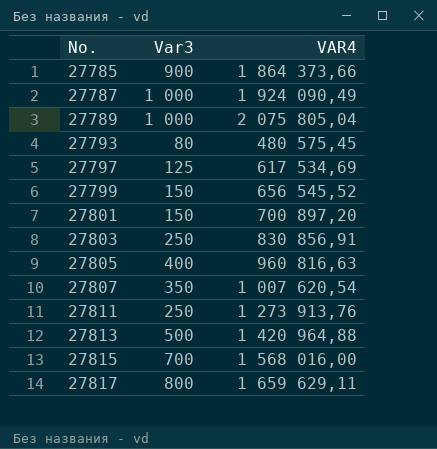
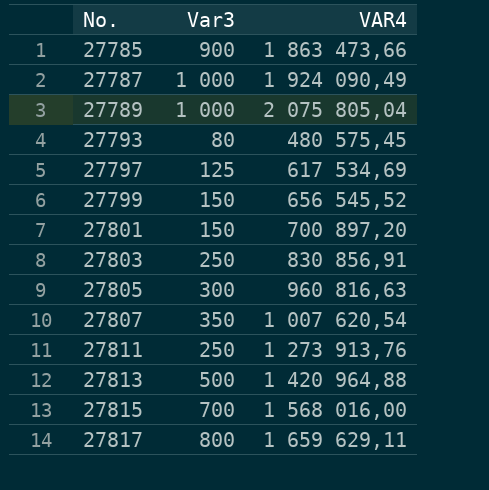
27785 | VAR4: 1 864 373,66 -> 1 863 473,66
27805 | Var3: 400 -> 300

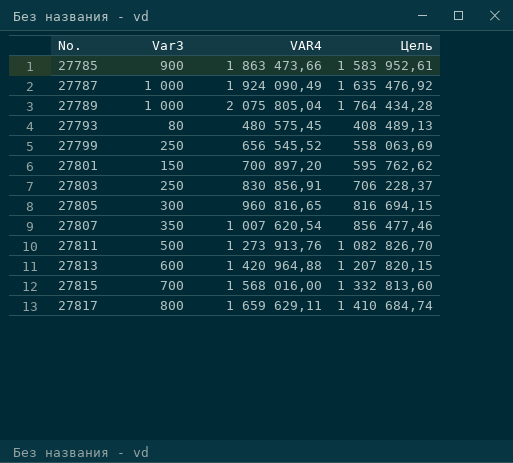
column Цель | formula: none -> [VAR4] * 0,85
row 27797: 125 | 617 534,69 -> none
27799 | Var3: 150 -> 250
27805 | VAR4: 960 816,63 -> 960 816,65
27811 | Var3: 250 -> 500
27813 | Var3: 500 -> 600

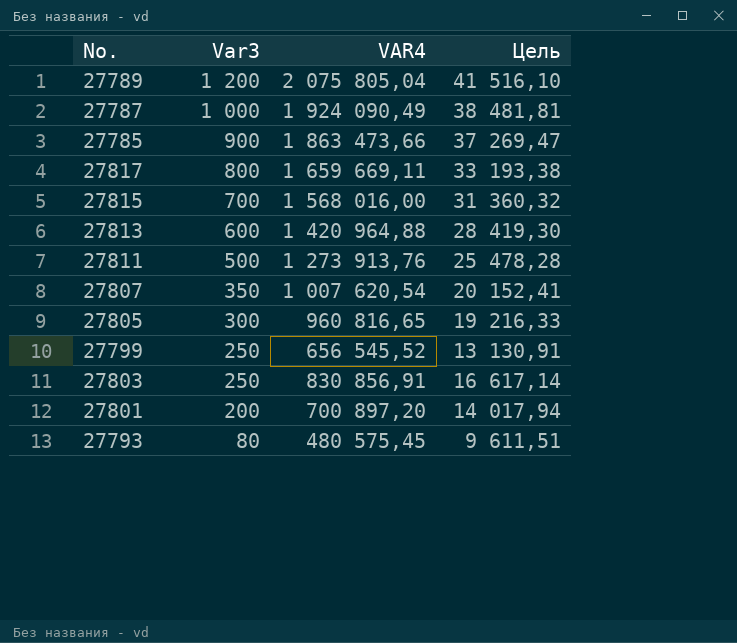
row order: No. ascending -> Var3 descending
column Цель | formula: [VAR4] * 0,85 -> [VAR4] * 0,02
27789 | Var3: 1 000 -> 1 200
27817 | VAR4: 1 659 629,11 -> 1 659 669,11
27801 | Var3: 150 -> 200

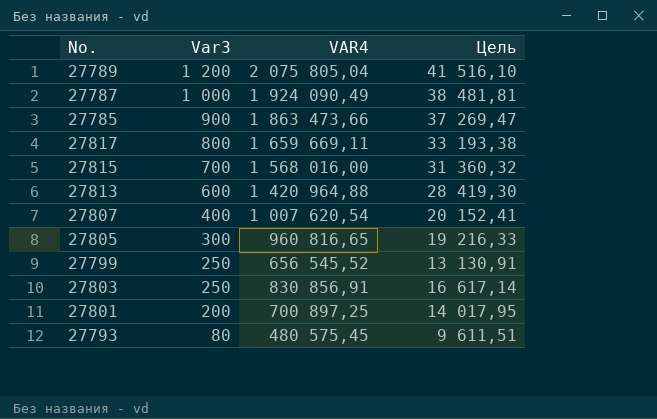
row 27811: 500 | 1 273 913,76 | 25 478,28 -> none
27807 | Var3: 350 -> 400
27801 | VAR4: 700 897,20 -> 700 897,25
27801 | Цель: 14 017,94 -> 14 017,95

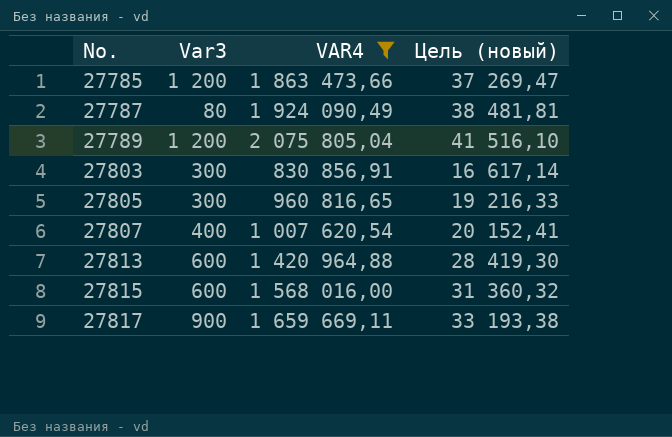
filter: none -> VAR4 >= 830 856,91
row order: Var3 descending -> No. ascending
column name: Цель -> Цель (новый)
27785 | Var3: 900 -> 1 200
27787 | Var3: 1 000 -> 80
27803 | Var3: 250 -> 300
27815 | Var3: 700 -> 600
27817 | Var3: 800 -> 900

